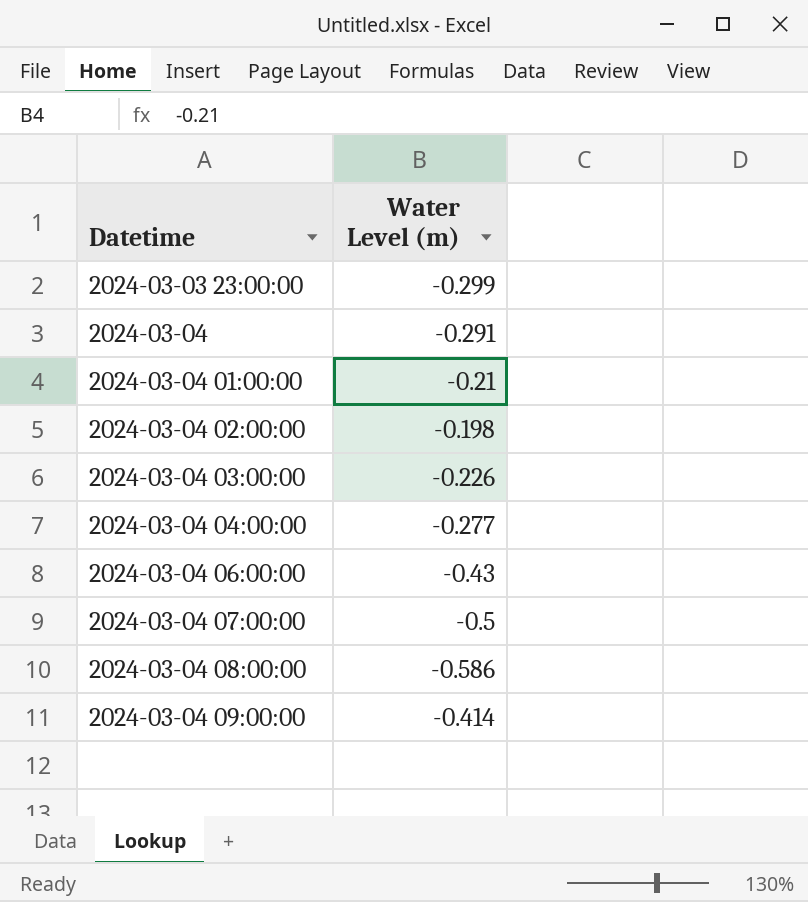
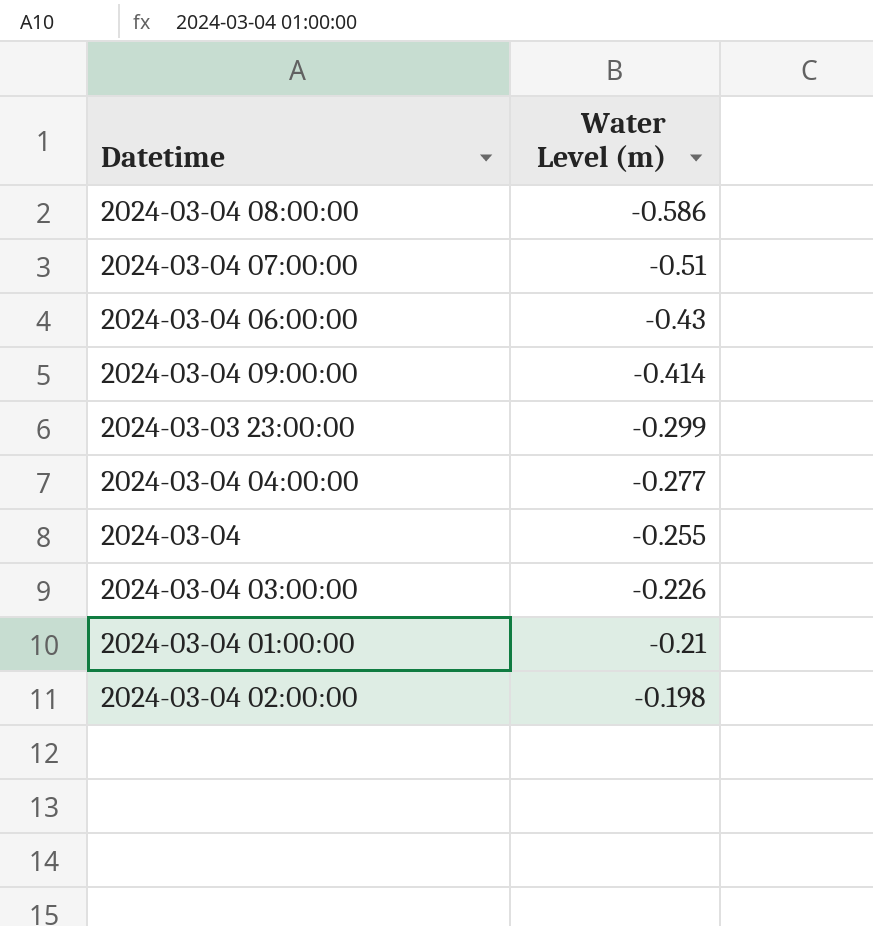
row order: Datetime ascending -> Water Level (m) ascending
2024-03-04 07:00:00 | Water Level (m): -0.5 -> -0.51
2024-03-04 | Water Level (m): -0.291 -> -0.255

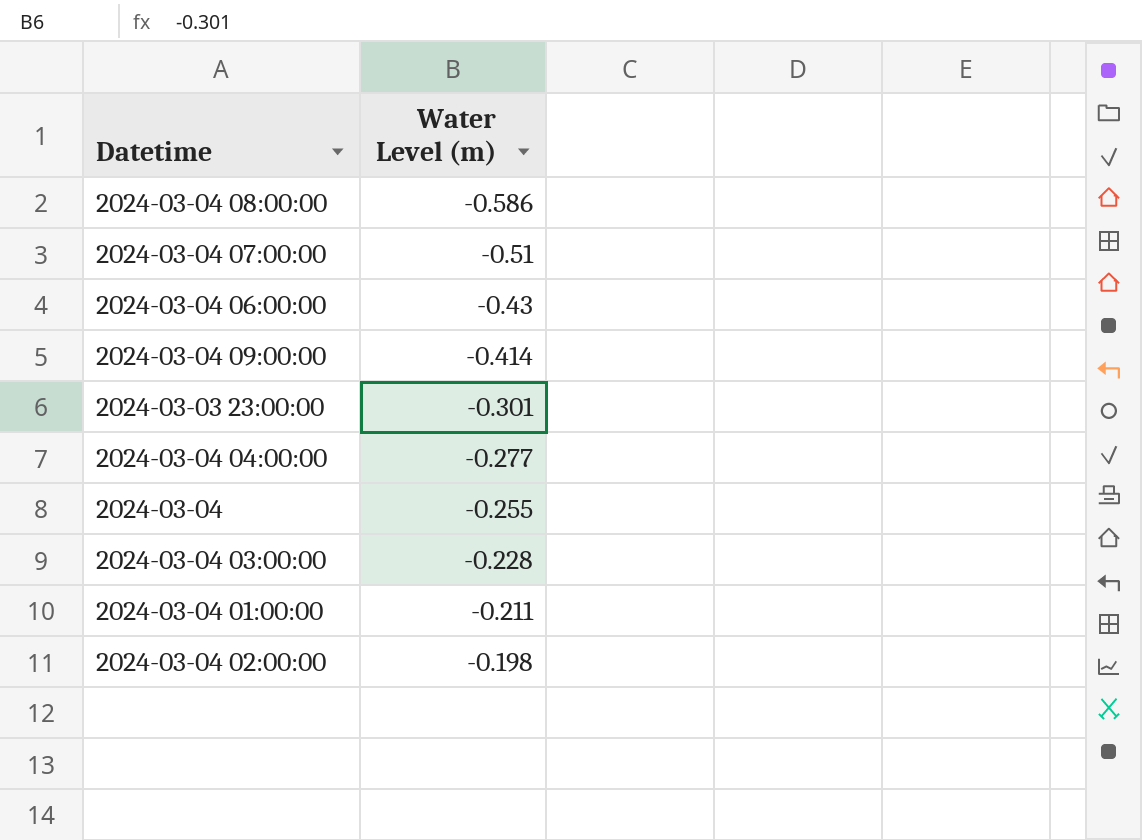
2024-03-03 23:00:00 | Water Level (m): -0.299 -> -0.301
2024-03-04 03:00:00 | Water Level (m): -0.226 -> -0.228
2024-03-04 01:00:00 | Water Level (m): -0.21 -> -0.211

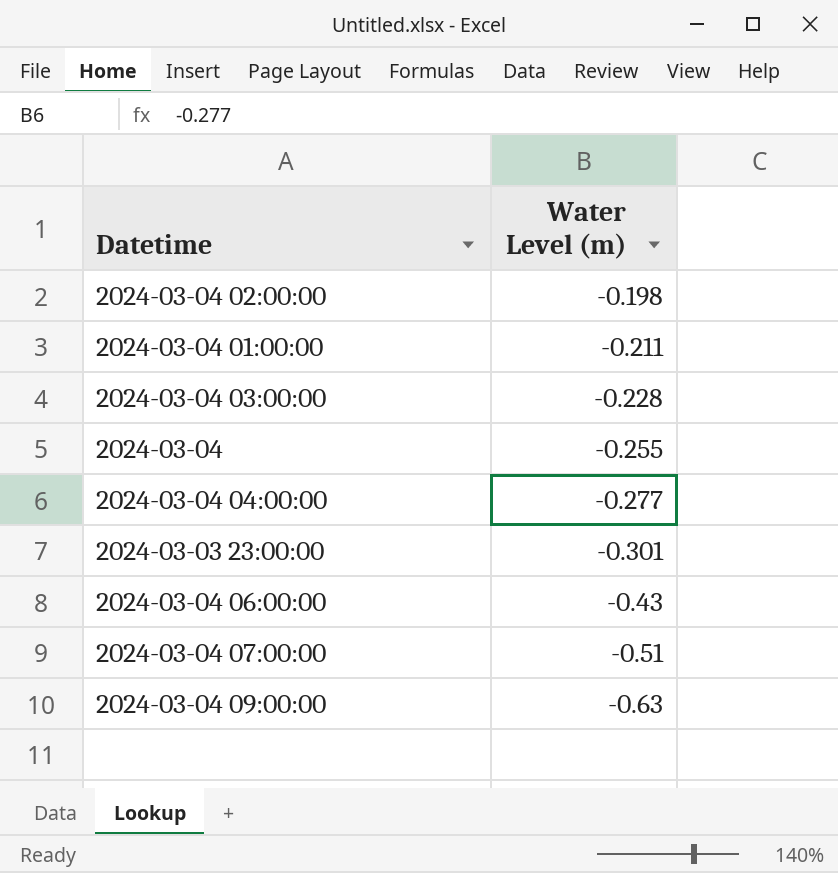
row order: Water Level (m) ascending -> Water Level (m) descending
row 2024-03-04 08:00:00: -0.586 -> none
2024-03-04 09:00:00 | Water Level (m): -0.414 -> -0.63

